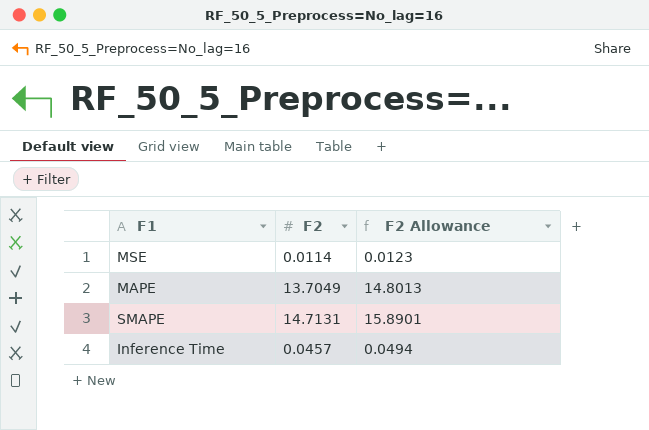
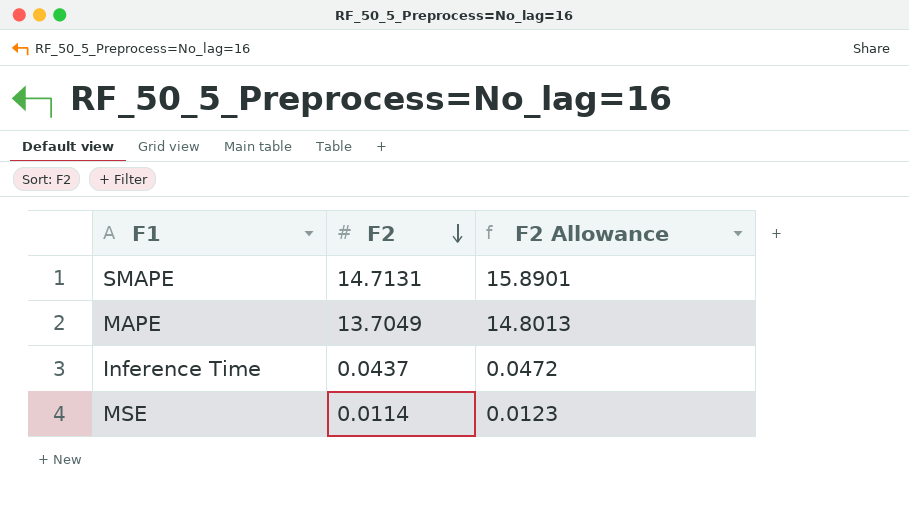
row order: none -> F2 descending
Inference Time | F2: 0.0457 -> 0.0437
Inference Time | F2 Allowance: 0.0494 -> 0.0472

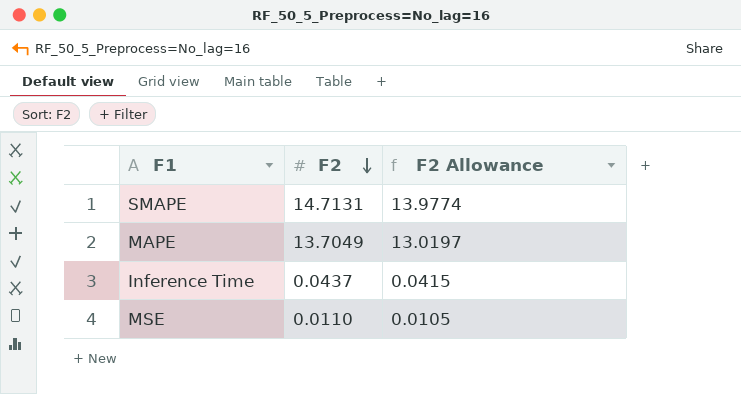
column F2 Allowance | formula: [F2] * 1.08 -> [F2] * 0.95
MSE | F2: 0.0114 -> 0.0110

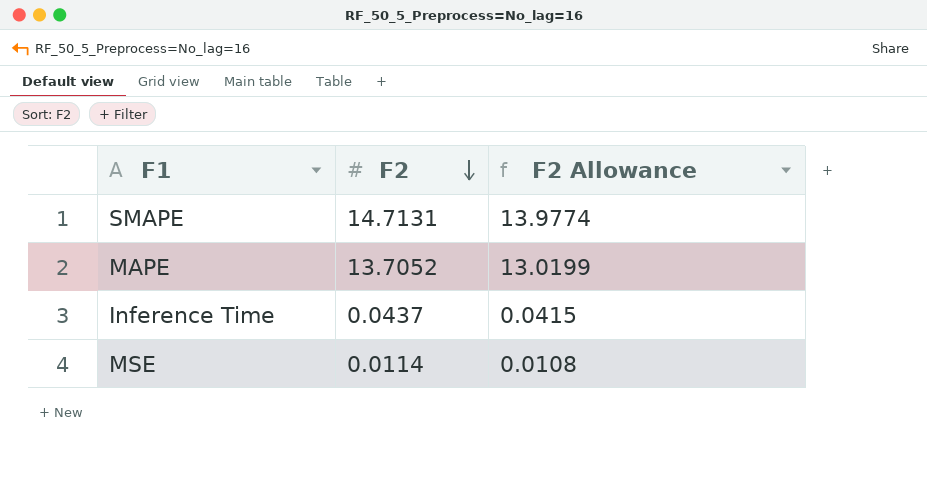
MAPE | F2: 13.7049 -> 13.7052
MAPE | F2 Allowance: 13.0197 -> 13.0199
MSE | F2: 0.0110 -> 0.0114
MSE | F2 Allowance: 0.0105 -> 0.0108

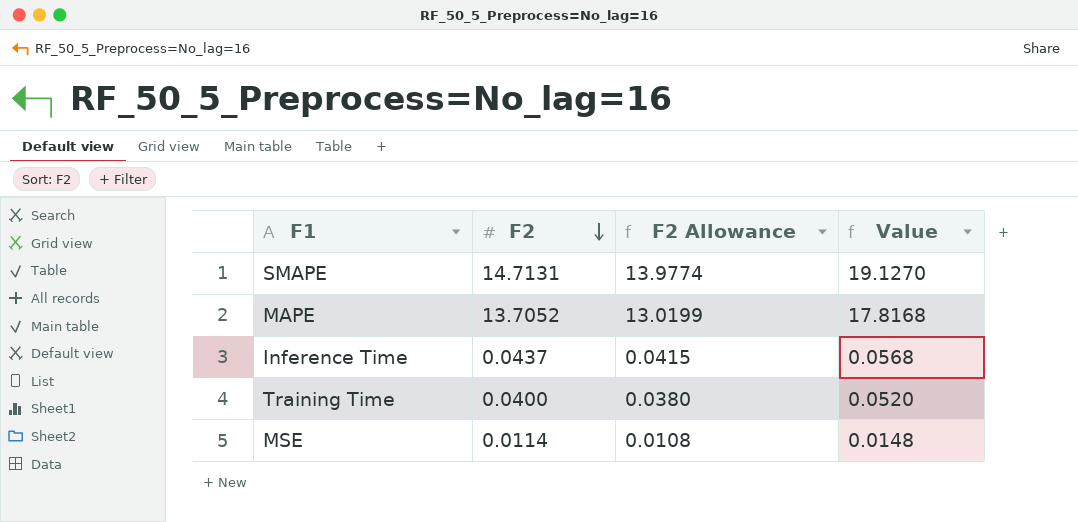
column Value | formula: none -> [F2] * 1.3
row Training Time: none -> 0.0400 | 0.0380 | 0.0520

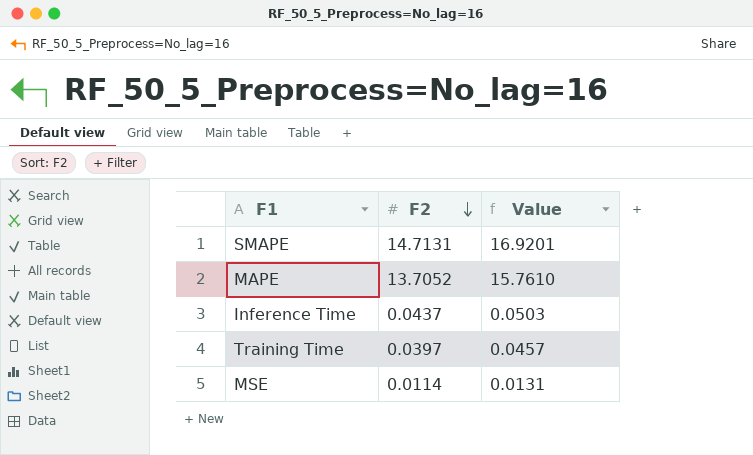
column F2 Allowance | formula: [F2] * 0.95 -> none
column Value | formula: [F2] * 1.3 -> [F2] * 1.15
Training Time | F2: 0.0400 -> 0.0397

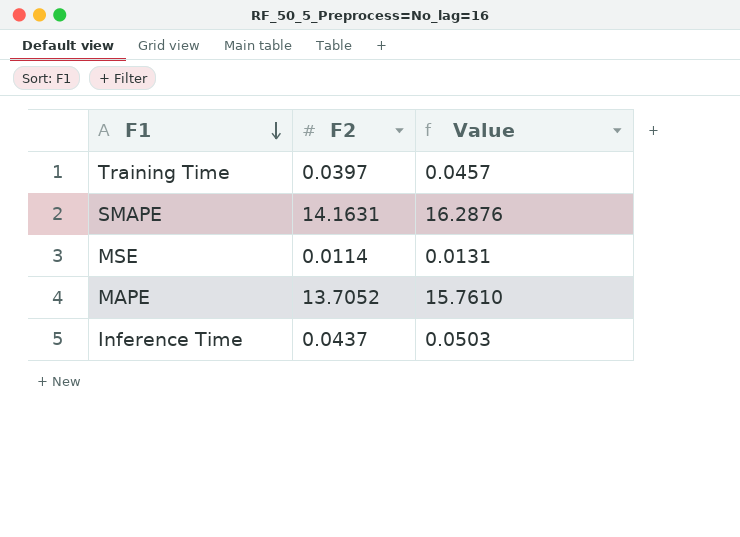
row order: F2 descending -> F1 descending
SMAPE | F2: 14.7131 -> 14.1631
SMAPE | Value: 16.9201 -> 16.2876

